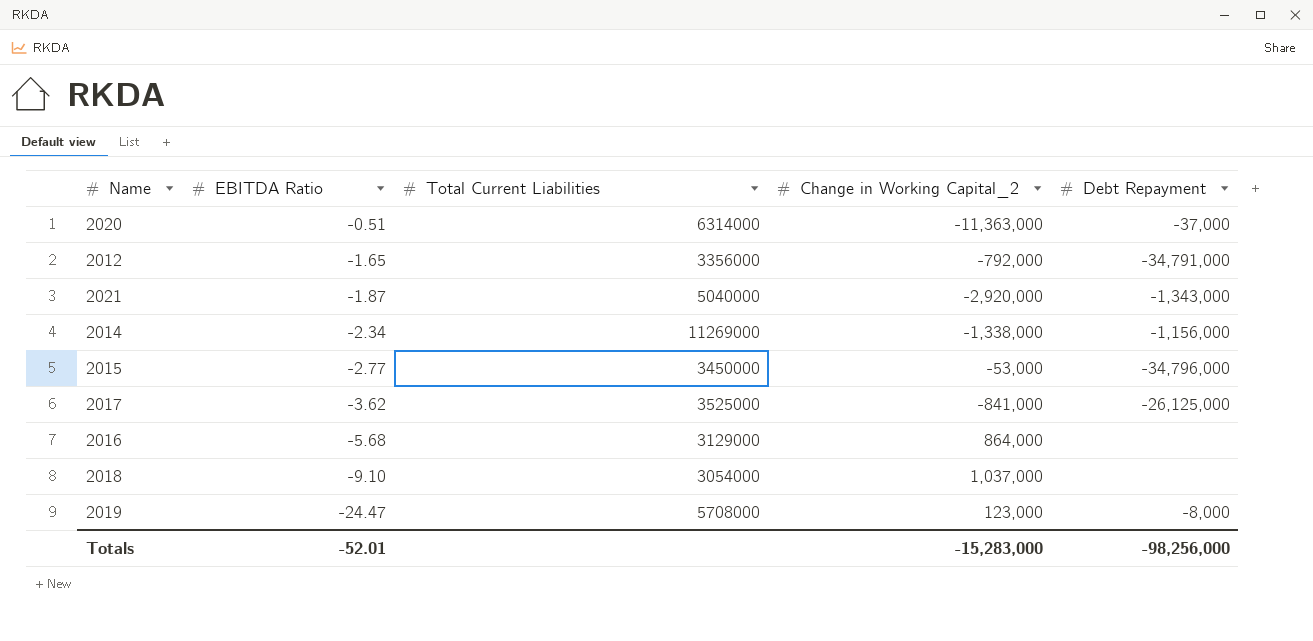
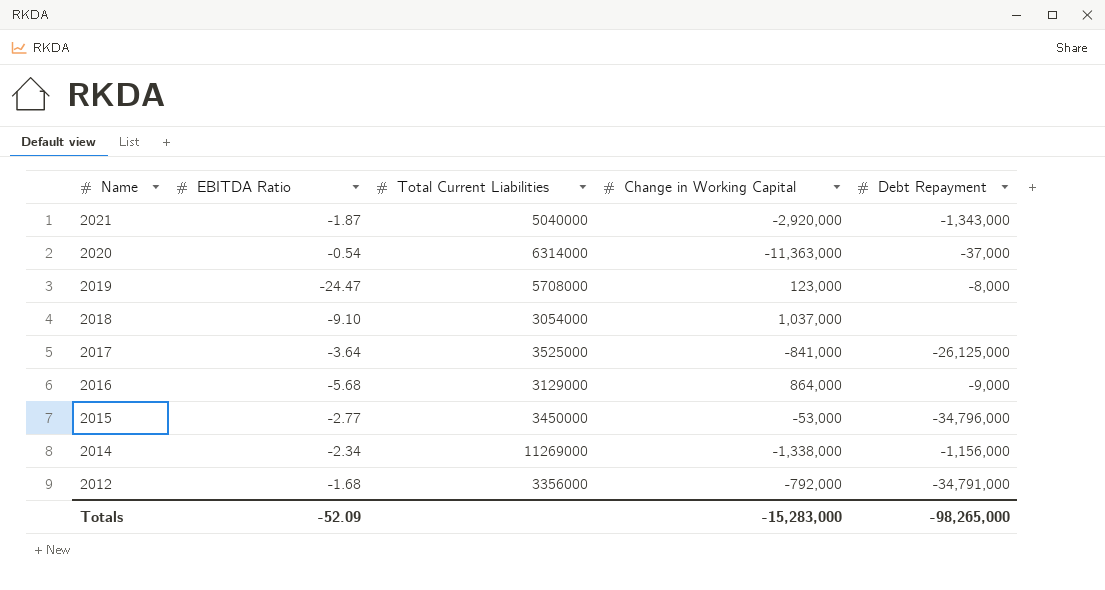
row order: EBITDA Ratio descending -> Name descending
column name: Change in Working Capital_2 -> Change in Working Capital
2020 | EBITDA Ratio: -0.51 -> -0.54
2017 | EBITDA Ratio: -3.62 -> -3.64
2016 | Debt Repayment: none -> -9,000
2012 | EBITDA Ratio: -1.65 -> -1.68
Totals | EBITDA Ratio: -52.01 -> -52.09
Totals | Debt Repayment: -98,256,000 -> -98,265,000

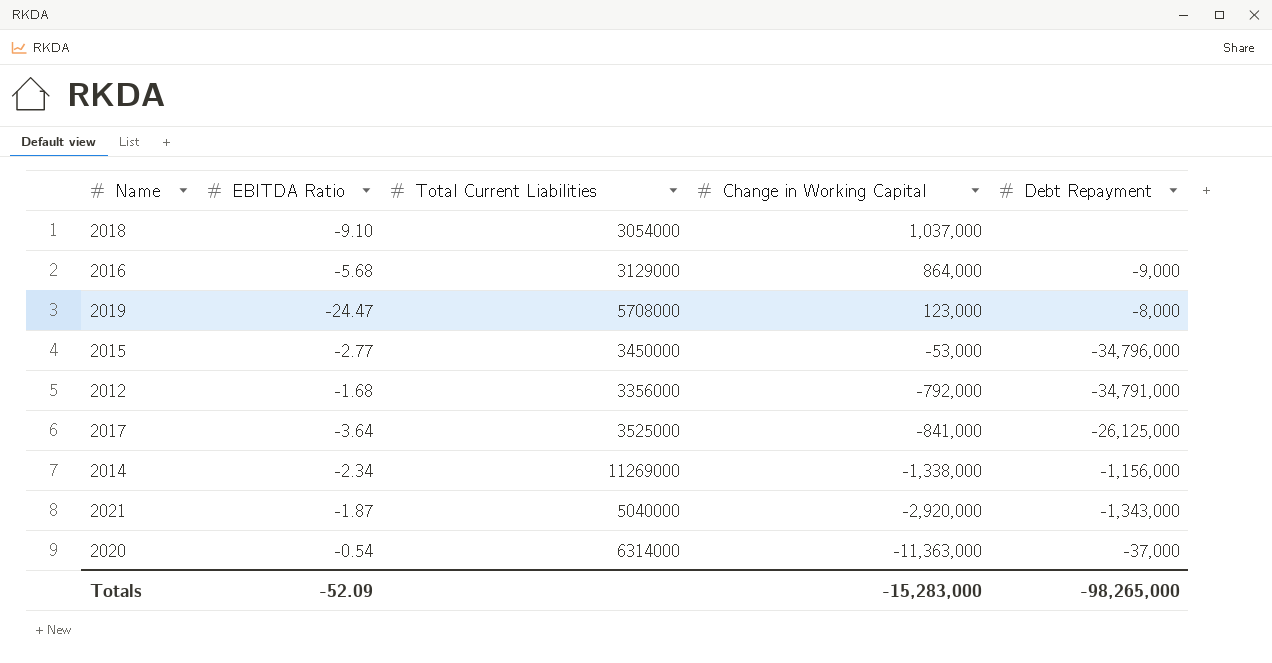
row order: Name descending -> Change in Working Capital descending

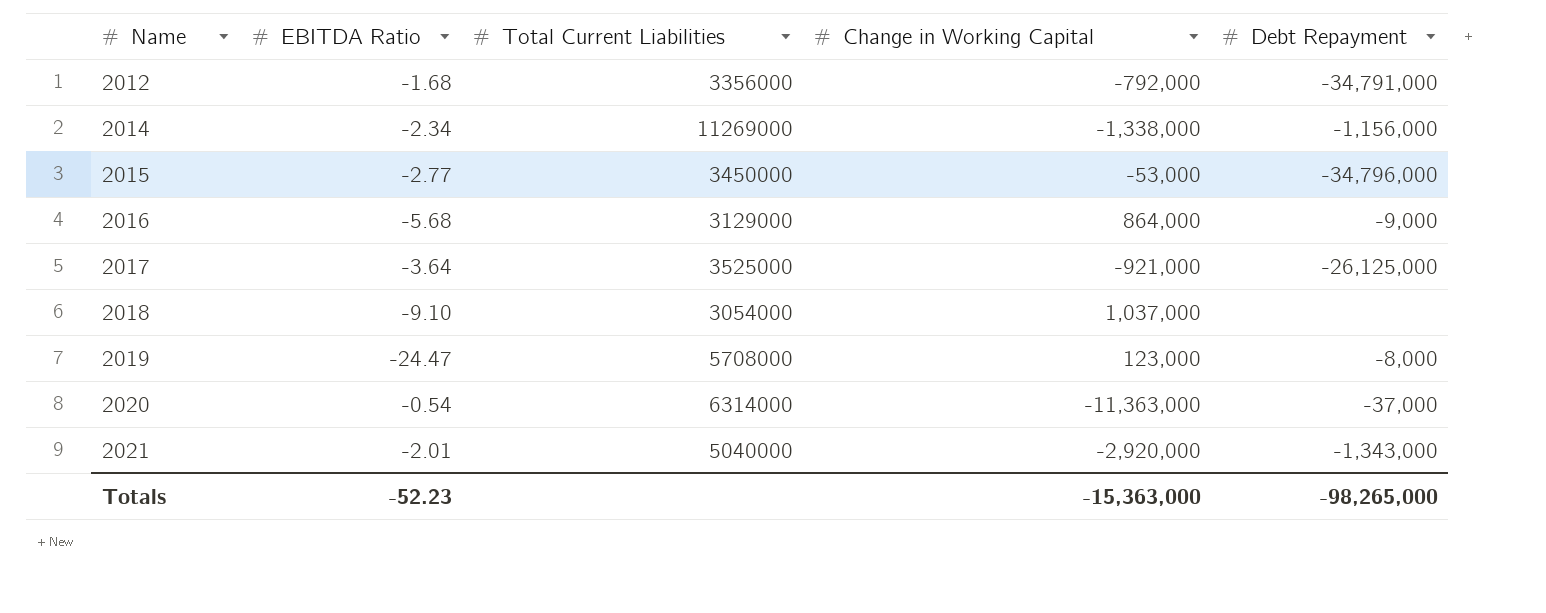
row order: Change in Working Capital descending -> Name ascending
2017 | Change in Working Capital: -841,000 -> -921,000
2021 | EBITDA Ratio: -1.87 -> -2.01
Totals | EBITDA Ratio: -52.09 -> -52.23
Totals | Change in Working Capital: -15,283,000 -> -15,363,000

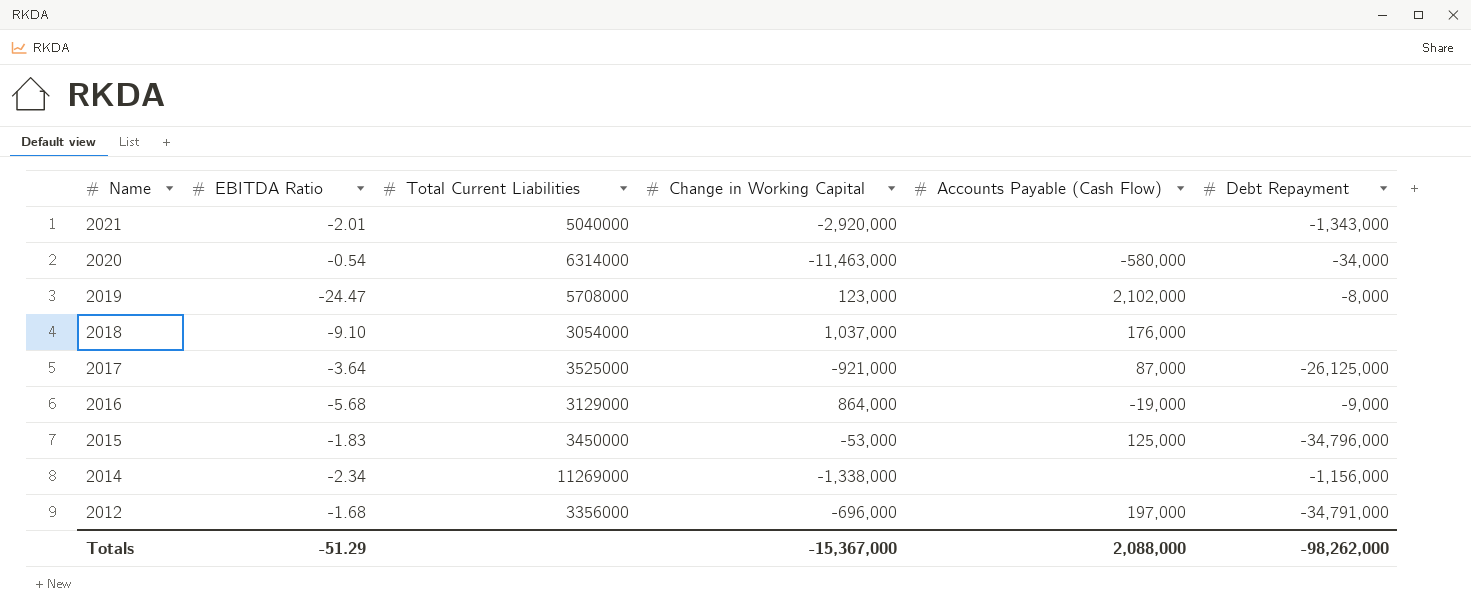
row order: Name ascending -> Name descending
column Accounts Payable (Cash Flow) | position: none -> 5
2020 | Change in Working Capital: -11,363,000 -> -11,463,000
2020 | Debt Repayment: -37,000 -> -34,000
2015 | EBITDA Ratio: -2.77 -> -1.83
2012 | Change in Working Capital: -792,000 -> -696,000
Totals | EBITDA Ratio: -52.23 -> -51.29
Totals | Change in Working Capital: -15,363,000 -> -15,367,000
Totals | Debt Repayment: -98,265,000 -> -98,262,000

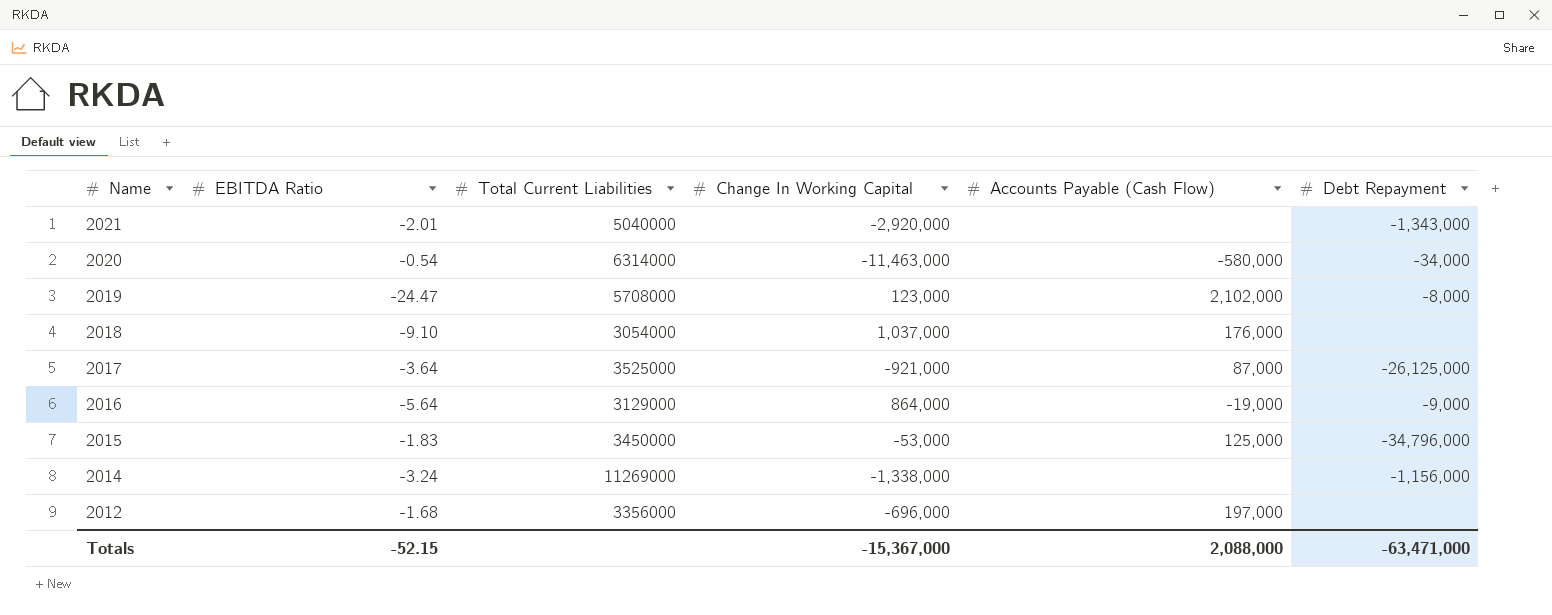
column name: Change in Working Capital -> Change In Working Capital
2016 | EBITDA Ratio: -5.68 -> -5.64
2014 | EBITDA Ratio: -2.34 -> -3.24
2012 | Debt Repayment: -34,791,000 -> none
Totals | EBITDA Ratio: -51.29 -> -52.15
Totals | Debt Repayment: -98,262,000 -> -63,471,000

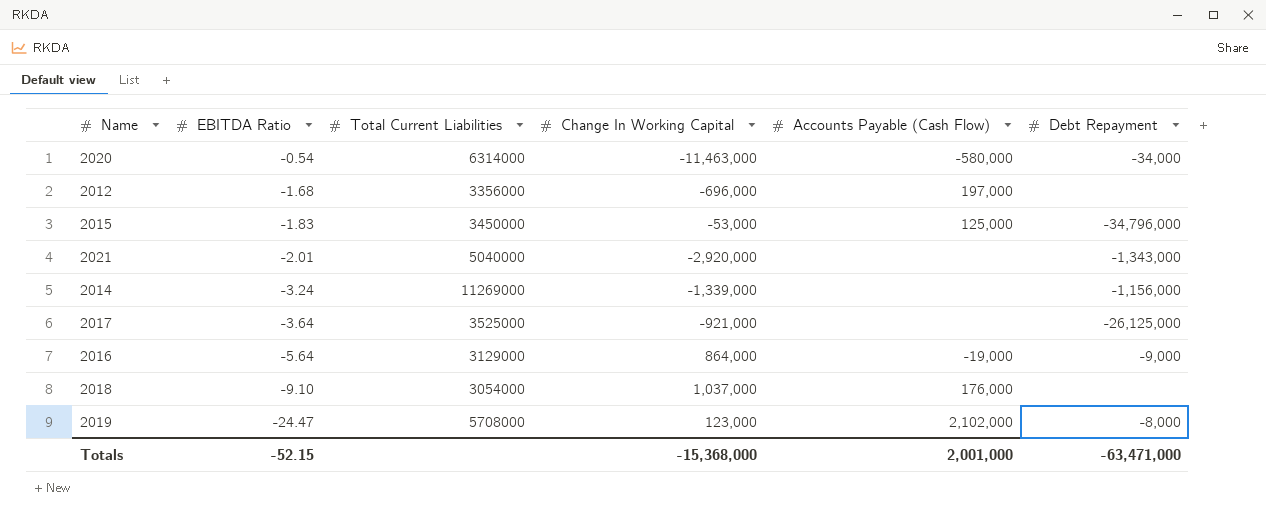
row order: Name descending -> EBITDA Ratio descending
2014 | Change In Working Capital: -1,338,000 -> -1,339,000
2017 | Accounts Payable (Cash Flow): 87,000 -> none
Totals | Change In Working Capital: -15,367,000 -> -15,368,000
Totals | Accounts Payable (Cash Flow): 2,088,000 -> 2,001,000

